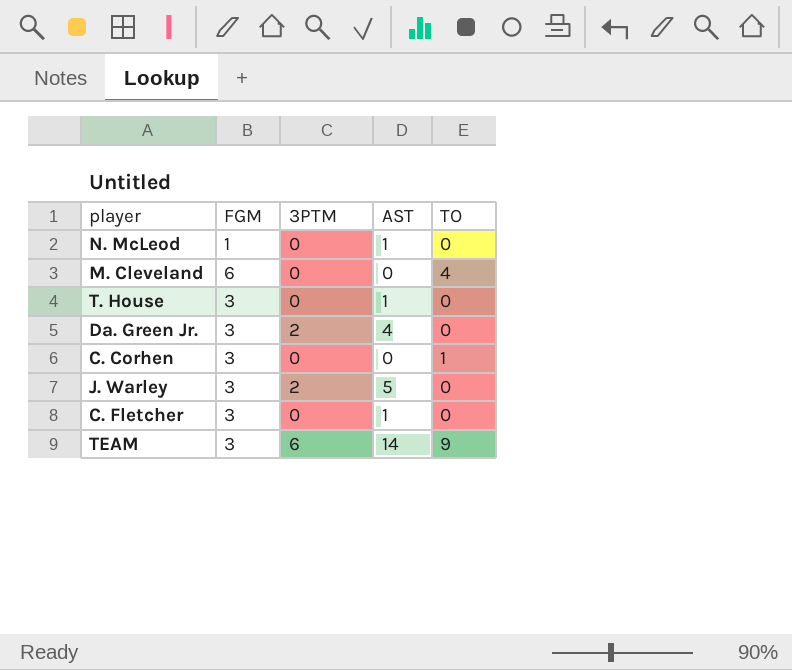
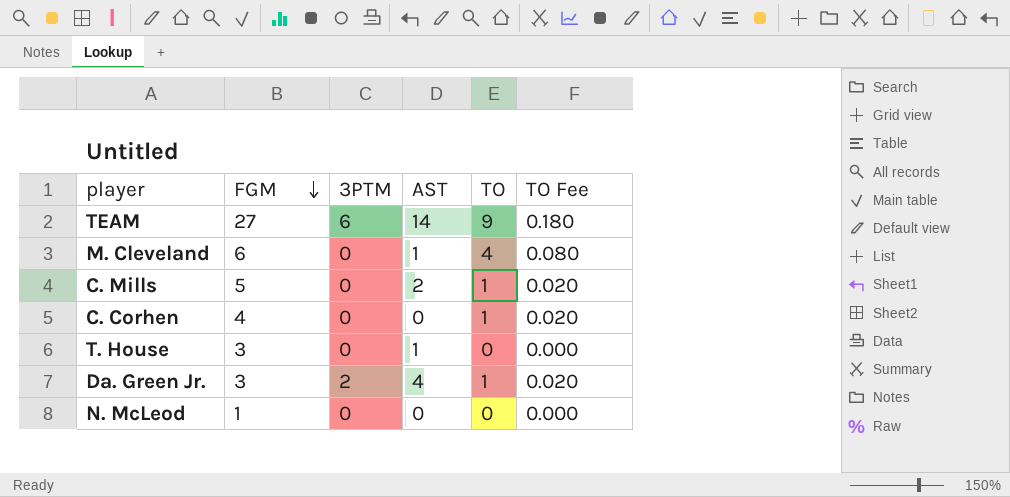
row order: none -> FGM descending
column TO Fee | formula: none -> [TO] * 0.02
row J. Warley: 3 | 2 | 5 | 0 -> none
row C. Fletcher: 3 | 0 | 1 | 0 -> none
TEAM | FGM: 3 -> 27
M. Cleveland | AST: 0 -> 1
row C. Mills: none -> 5 | 0 | 2 | 1 | 0.020
C. Corhen | FGM: 3 -> 4
Da. Green Jr. | TO: 0 -> 1
N. McLeod | AST: 1 -> 0

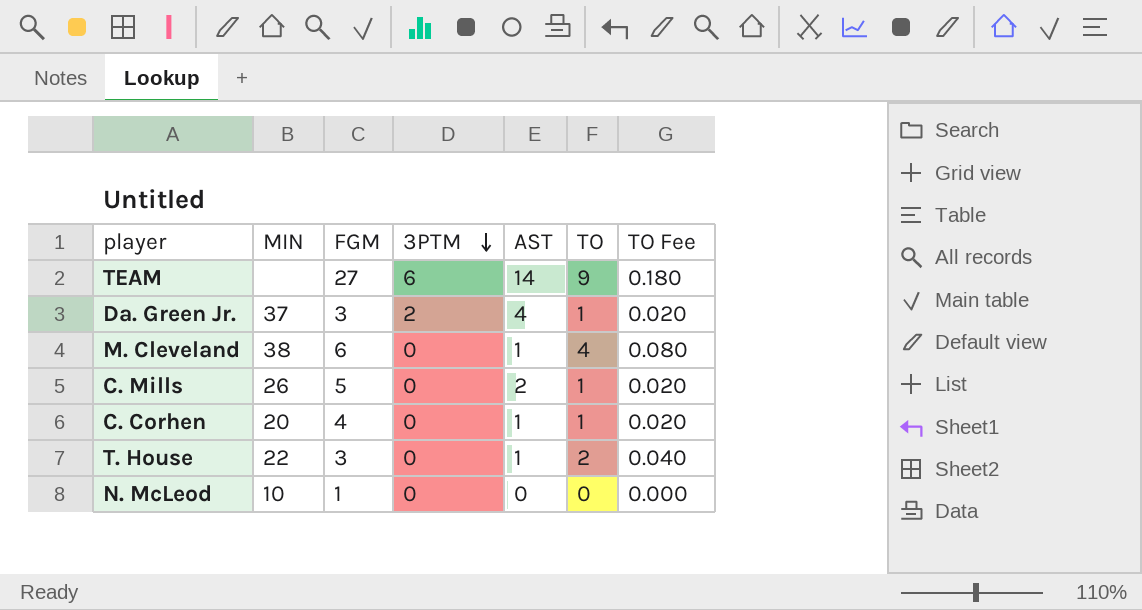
row order: FGM descending -> 3PTM descending
column MIN | position: none -> 2
C. Corhen | AST: 0 -> 1
T. House | TO: 0 -> 2
T. House | TO Fee: 0.000 -> 0.040

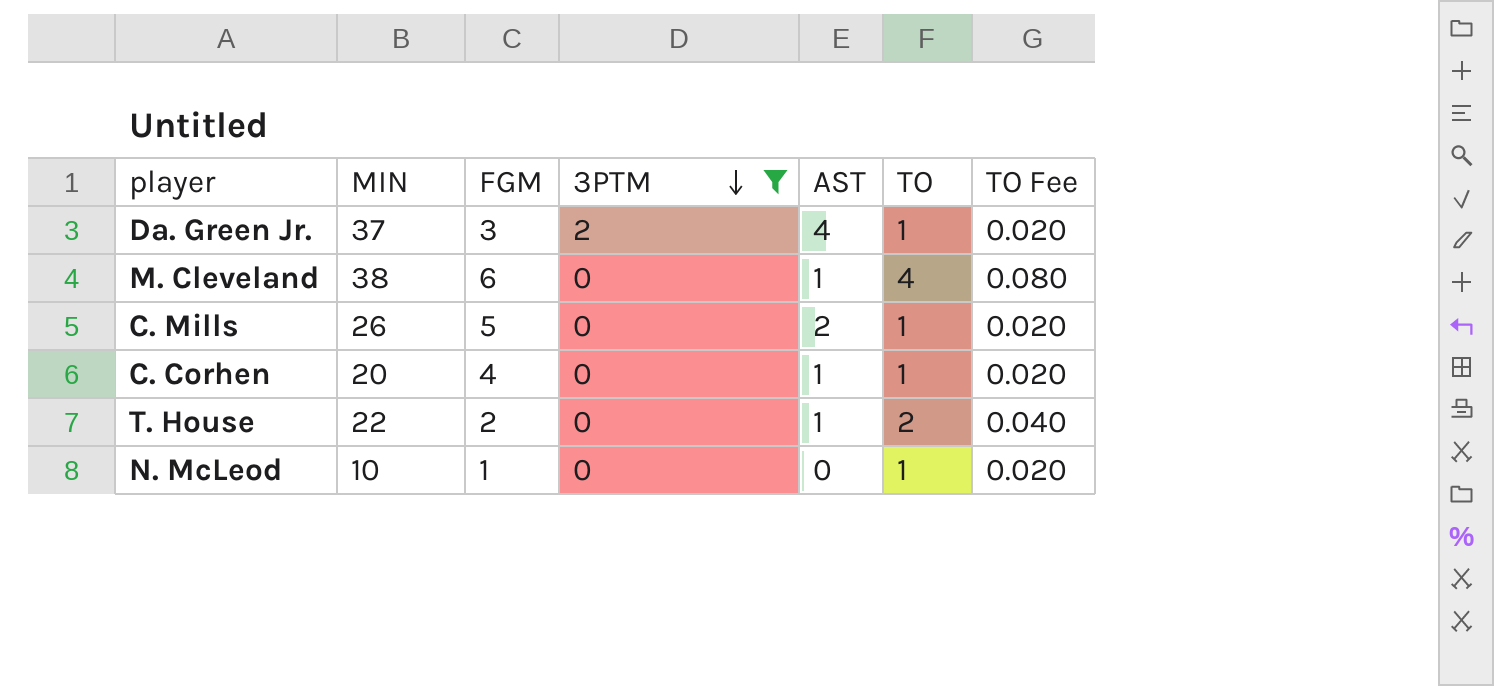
filter: none -> 3PTM != 6
T. House | FGM: 3 -> 2
N. McLeod | TO: 0 -> 1
N. McLeod | TO Fee: 0.000 -> 0.020

